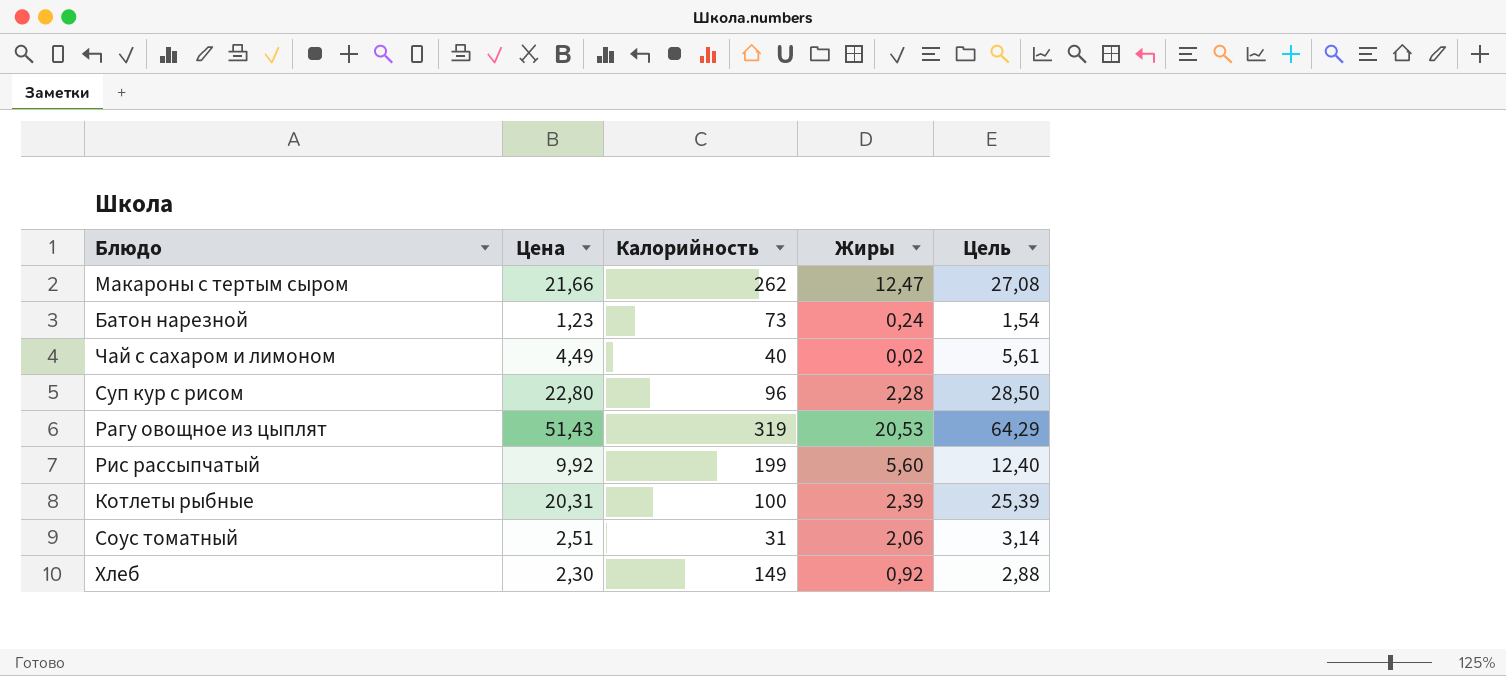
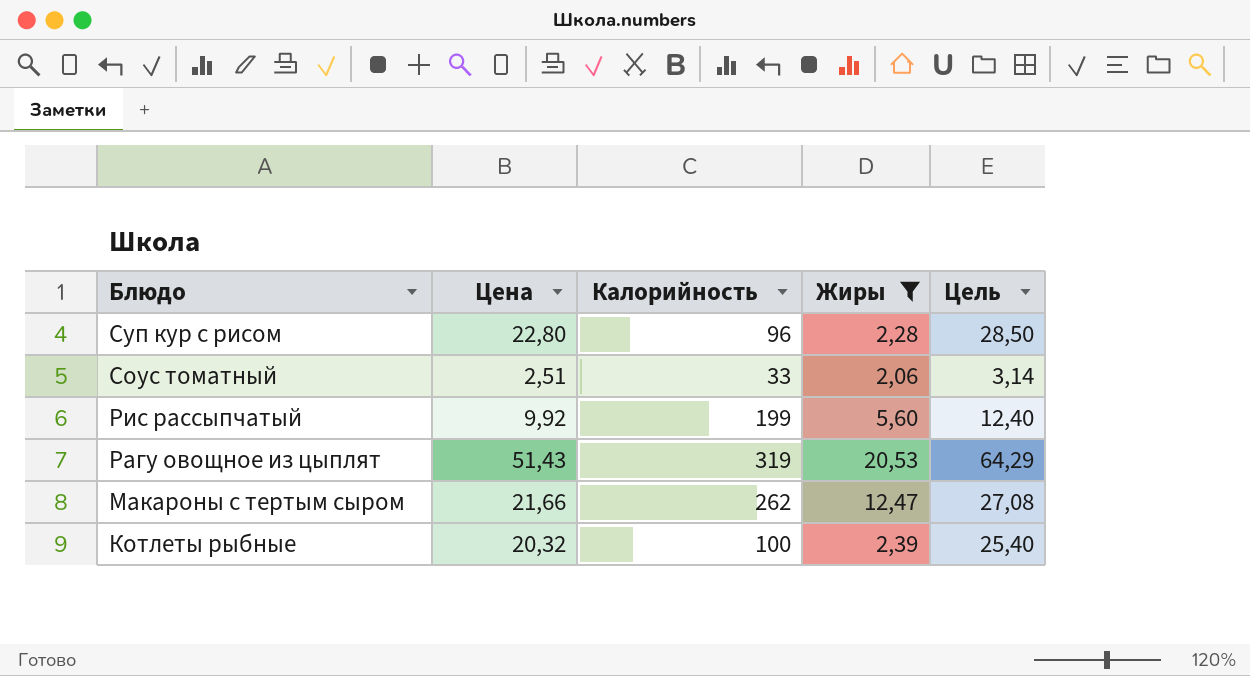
filter: none -> Жиры >= 2,06
row order: none -> Блюдо descending
Соус томатный | Калорийность: 31 -> 33
Котлеты рыбные | Цена: 20,31 -> 20,32
Котлеты рыбные | Цель: 25,39 -> 25,40

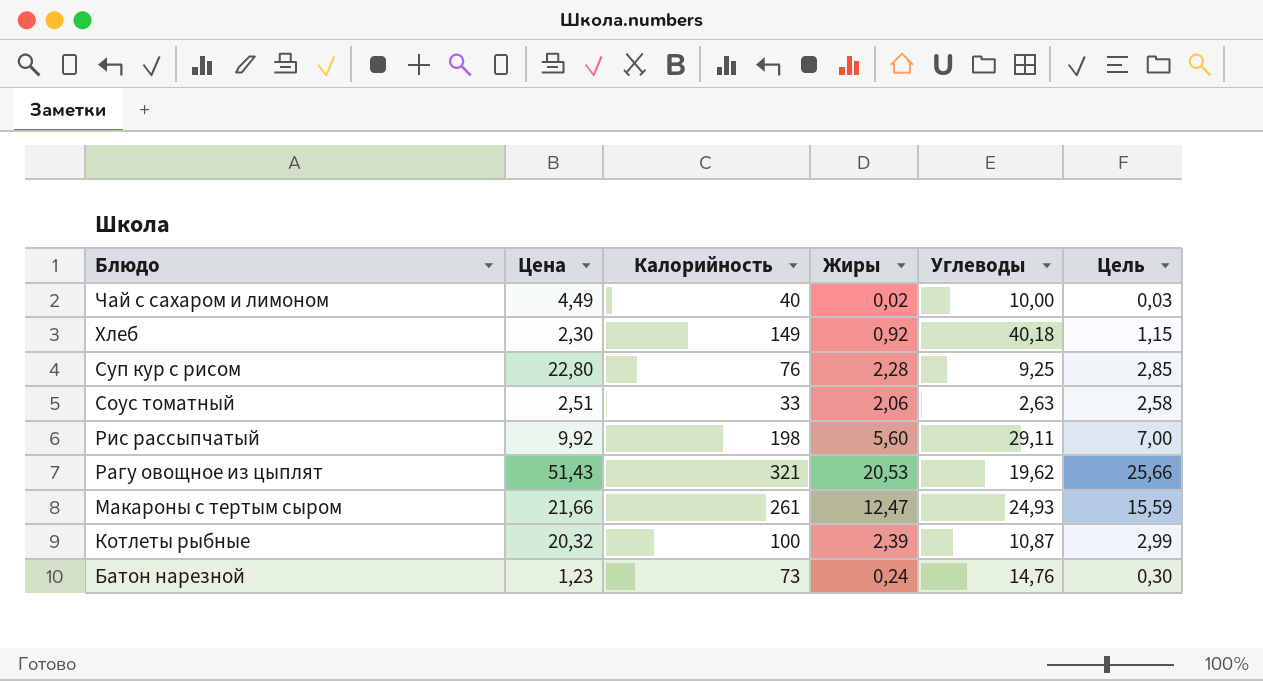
filter: Жиры >= 2,06 -> none
column Углеводы | position: none -> 5
column Цель | formula: [Цена] * 1,25 -> [Жиры] * 1,25
Суп кур с рисом | Калорийность: 96 -> 76
Рис рассыпчатый | Калорийность: 199 -> 198
Рагу овощное из цыплят | Калорийность: 319 -> 321
Макароны с тертым сыром | Калорийность: 262 -> 261

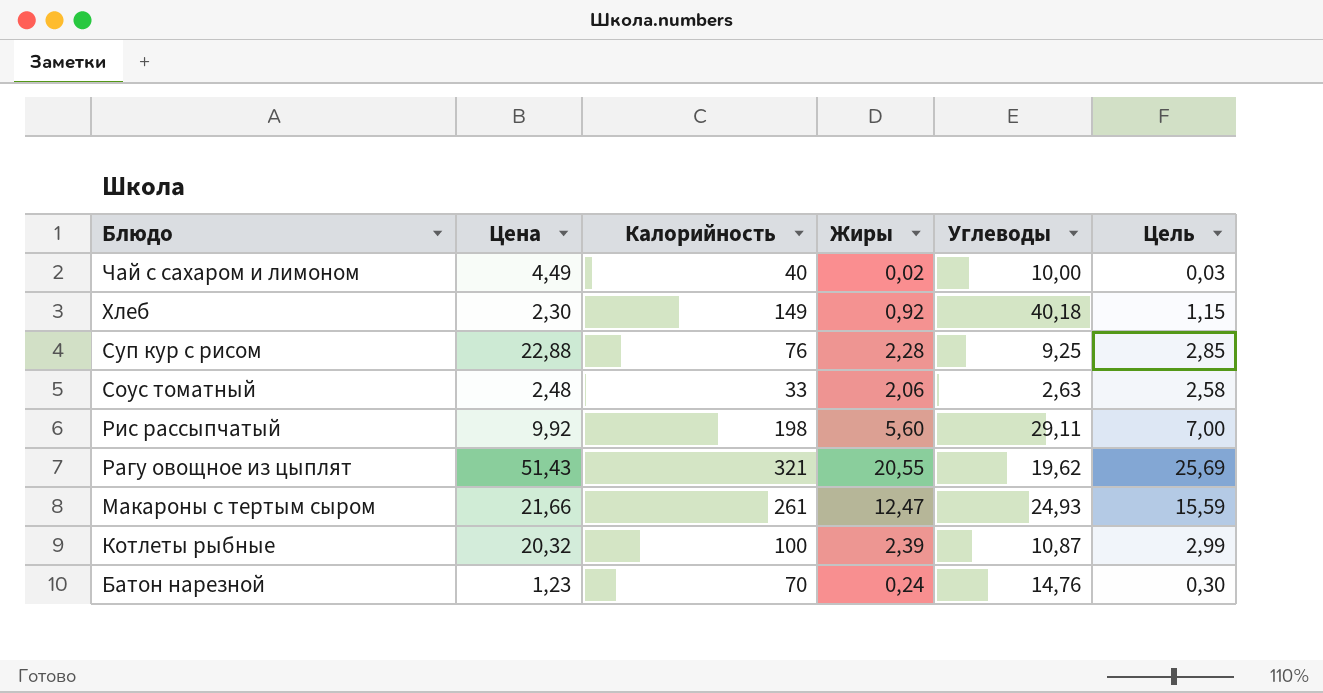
Суп кур с рисом | Цена: 22,80 -> 22,88
Соус томатный | Цена: 2,51 -> 2,48
Рагу овощное из цыплят | Жиры: 20,53 -> 20,55
Рагу овощное из цыплят | Цель: 25,66 -> 25,69
Батон нарезной | Калорийность: 73 -> 70

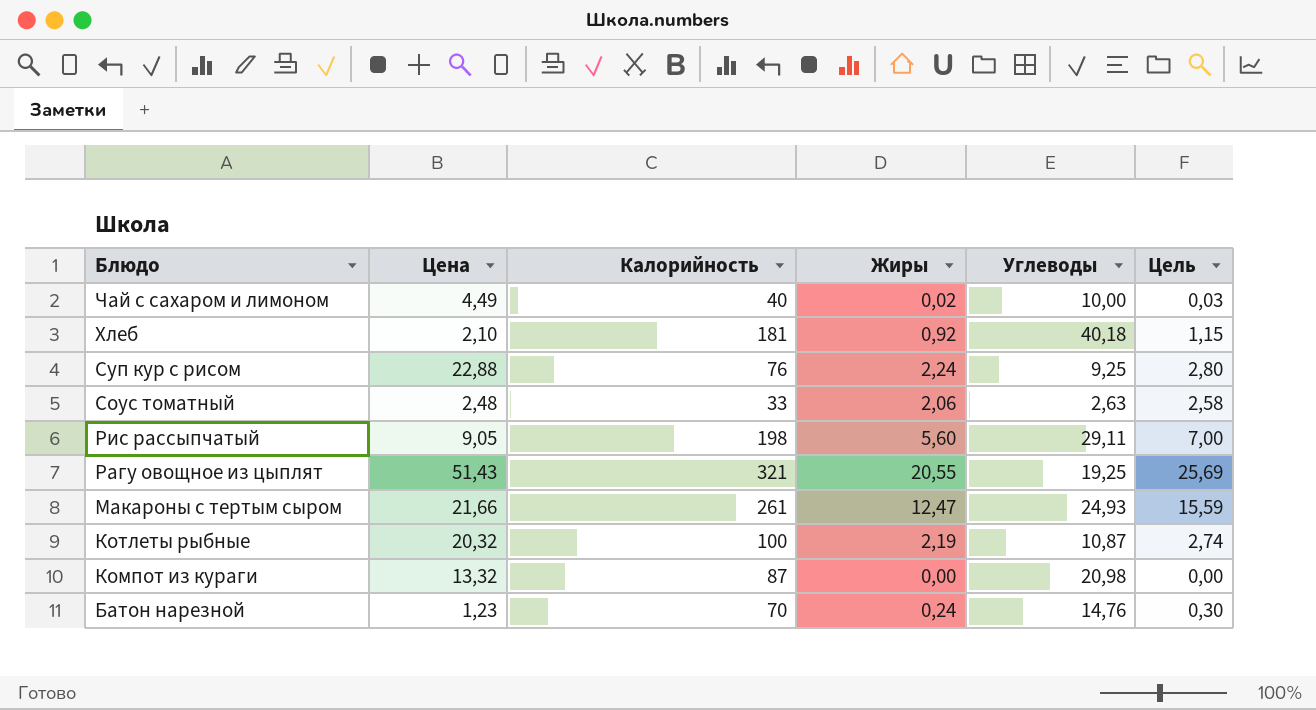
Хлеб | Цена: 2,30 -> 2,10
Хлеб | Калорийность: 149 -> 181
Суп кур с рисом | Жиры: 2,28 -> 2,24
Суп кур с рисом | Цель: 2,85 -> 2,80
Рис рассыпчатый | Цена: 9,92 -> 9,05
Рагу овощное из цыплят | Углеводы: 19,62 -> 19,25
Котлеты рыбные | Жиры: 2,39 -> 2,19
Котлеты рыбные | Цель: 2,99 -> 2,74
row Компот из кураги: none -> 13,32 | 87 | 0,00 | 20,98 | 0,00

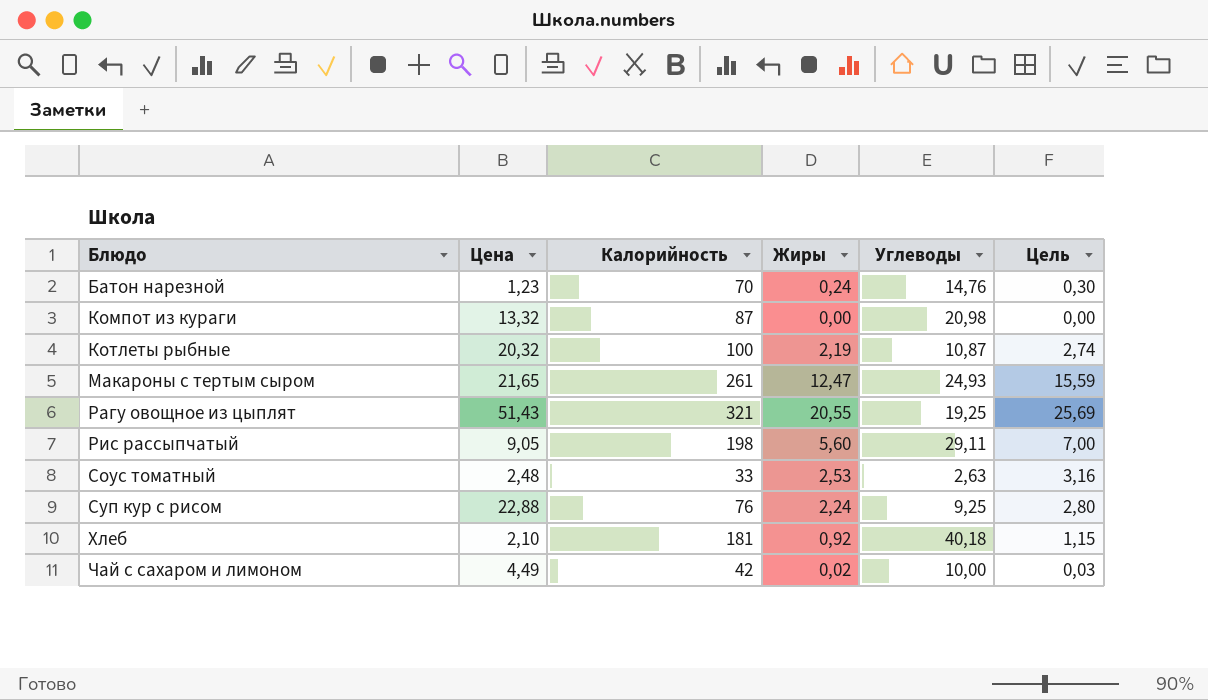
row order: Блюдо descending -> Блюдо ascending
Макароны с тертым сыром | Цена: 21,66 -> 21,65
Соус томатный | Жиры: 2,06 -> 2,53
Соус томатный | Цель: 2,58 -> 3,16
Чай с сахаром и лимоном | Калорийность: 40 -> 42

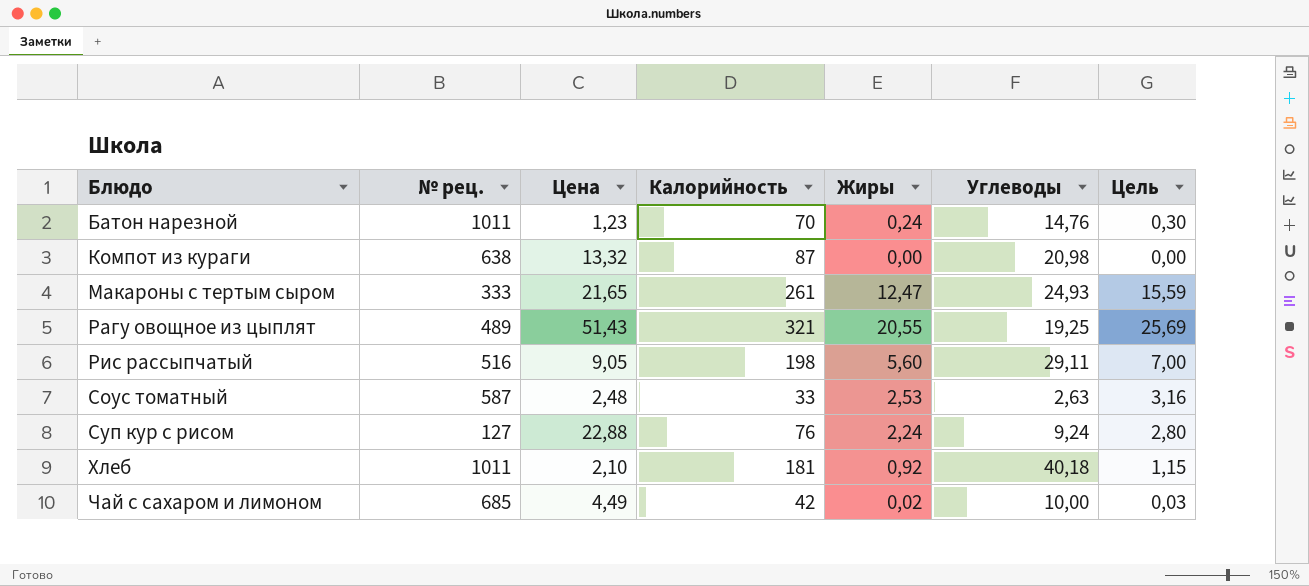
column № рец. | position: none -> 2
row Котлеты рыбные: 20,32 | 100 | 2,19 | 10,87 | 2,74 -> none
Суп кур с рисом | Углеводы: 9,25 -> 9,24

